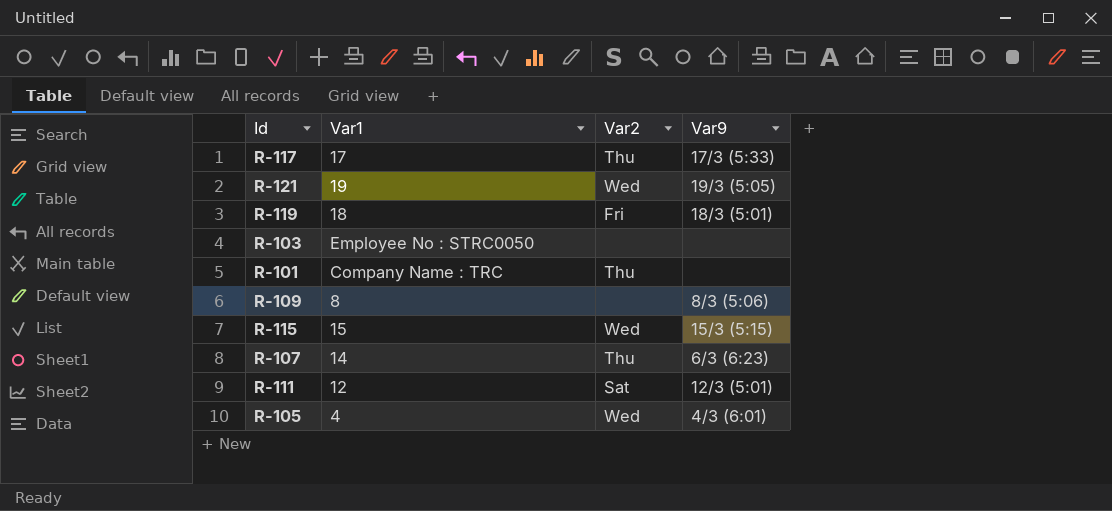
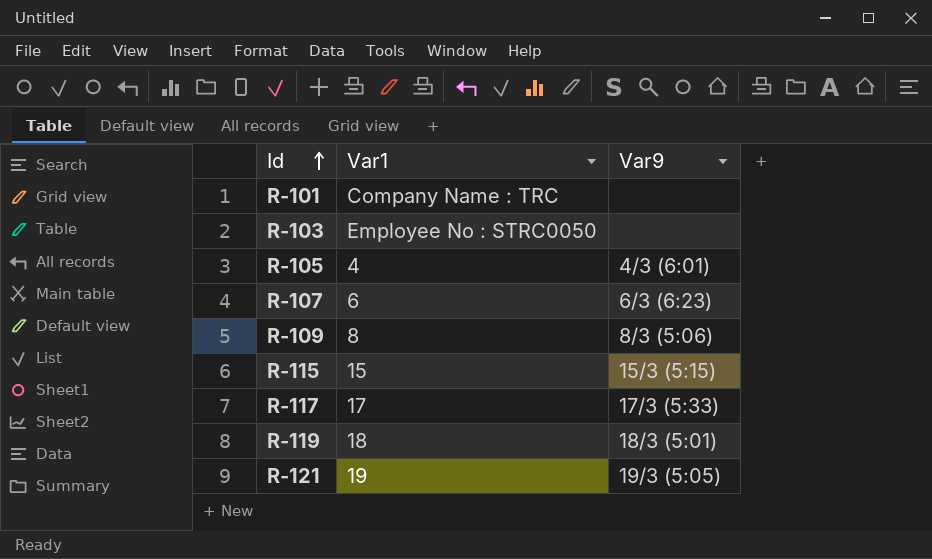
row order: none -> Id ascending
column Var2 | position: 3 -> none
row R-111: 12 | Sat | 12/3 (5:01) -> none
R-107 | Var1: 14 -> 6

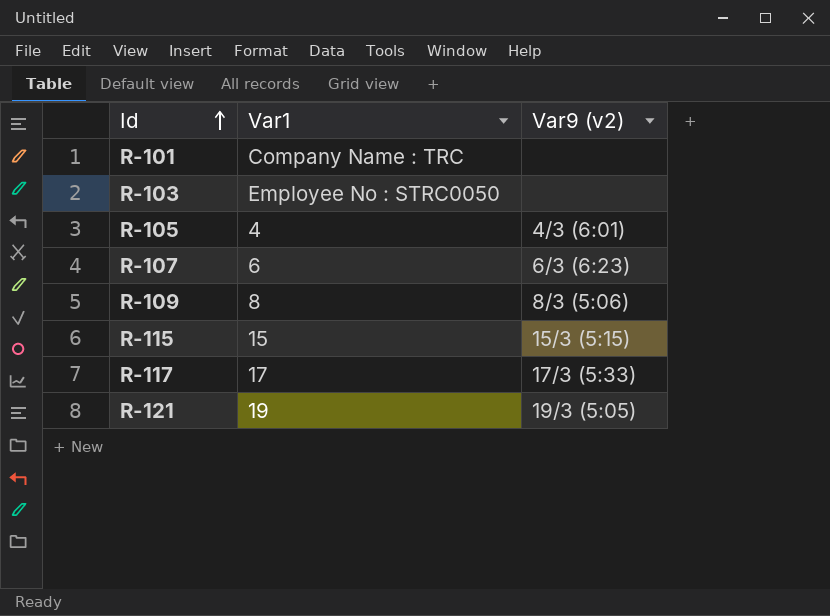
column name: Var9 -> Var9 (v2)
row R-119: 18 | 18/3 (5:01) -> none

